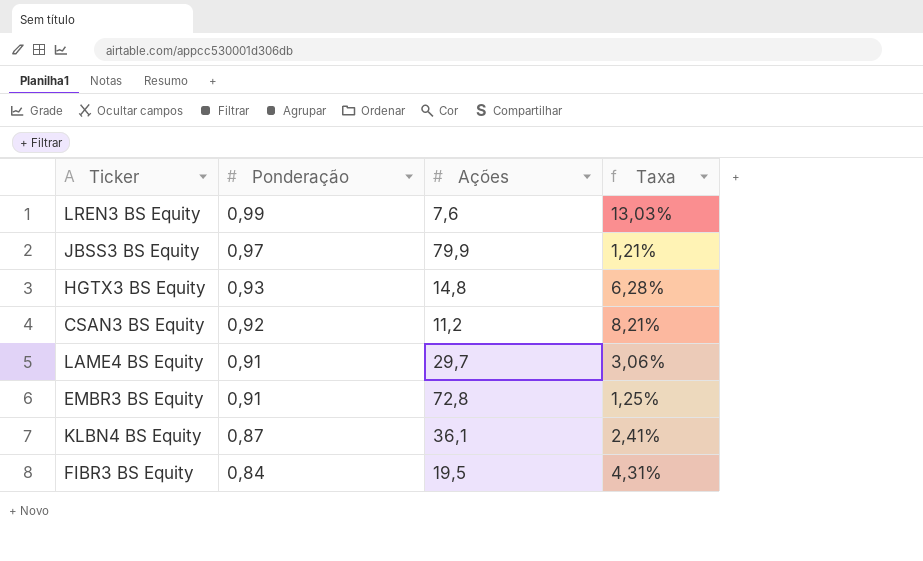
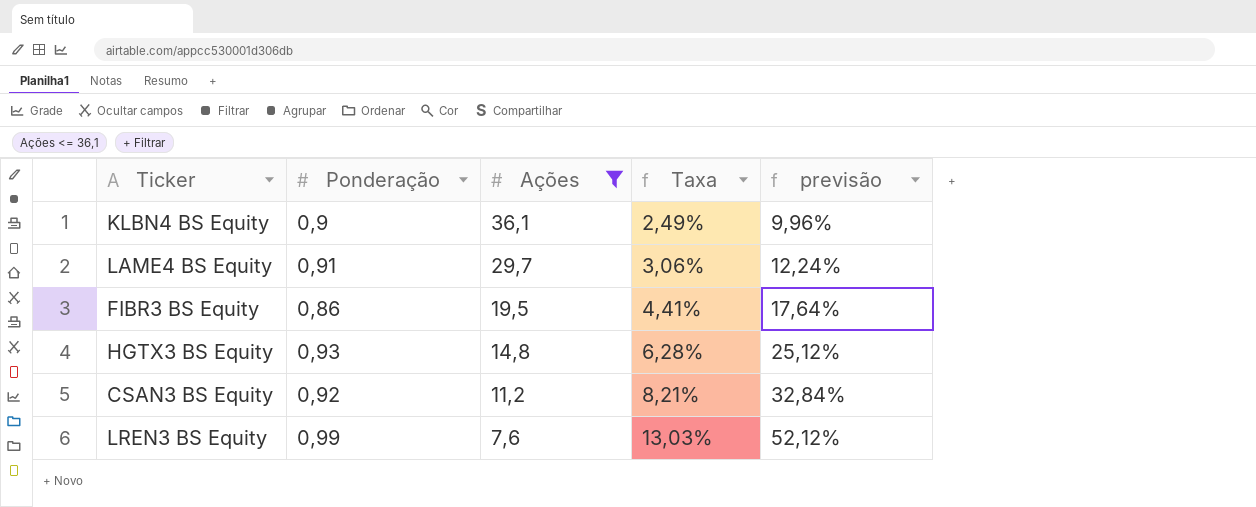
filter: none -> Ações <= 36,1
row order: Ponderação descending -> Ações descending
column previsão | formula: none -> [Taxa] * 4
KLBN4 BS Equity | Ponderação: 0,87 -> 0,9
KLBN4 BS Equity | Taxa: 2,41% -> 2,49%
FIBR3 BS Equity | Ponderação: 0,84 -> 0,86
FIBR3 BS Equity | Taxa: 4,31% -> 4,41%

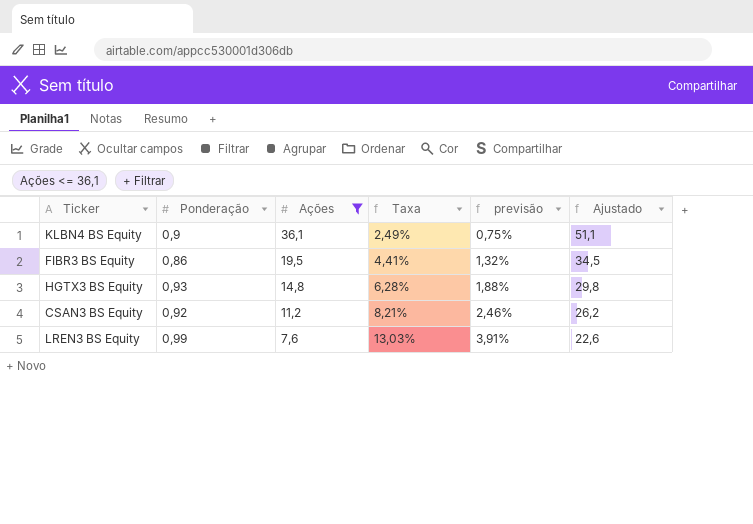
column previsão | formula: [Taxa] * 4 -> [Taxa] * 0,3
column Ajustado | formula: none -> [Ações] + 15
row LAME4 BS Equity: 0,91 | 29,7 | 3,06% | 12,24% -> none

